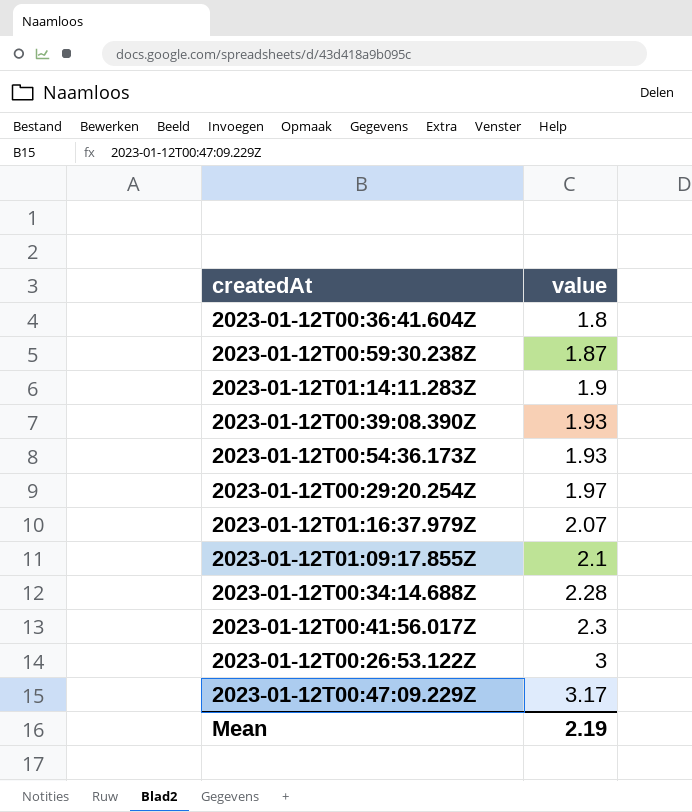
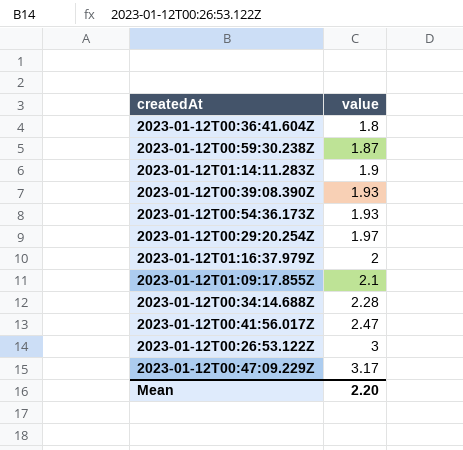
2023-01-12T01:16:37.979Z | value: 2.07 -> 2
2023-01-12T00:41:56.017Z | value: 2.3 -> 2.47
Mean | value: 2.19 -> 2.20

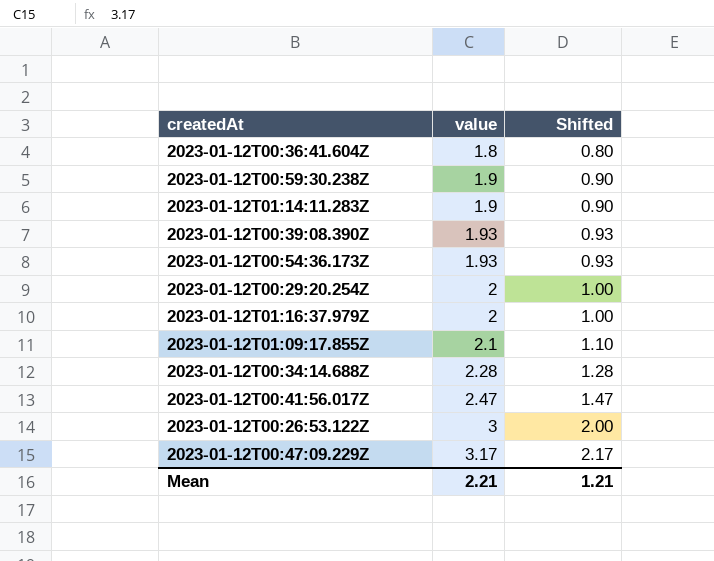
column Shifted | formula: none -> [value] - 1
2023-01-12T00:59:30.238Z | value: 1.87 -> 1.9
2023-01-12T00:29:20.254Z | value: 1.97 -> 2
Mean | value: 2.20 -> 2.21

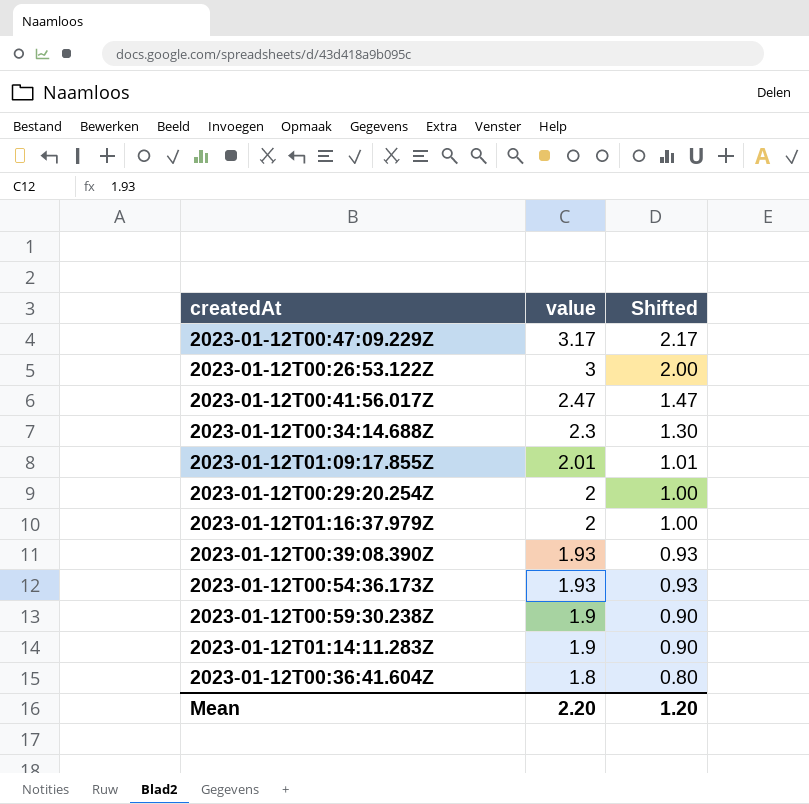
row order: value ascending -> value descending
2023-01-12T00:34:14.688Z | value: 2.28 -> 2.3
2023-01-12T00:34:14.688Z | Shifted: 1.28 -> 1.30
2023-01-12T01:09:17.855Z | value: 2.1 -> 2.01
2023-01-12T01:09:17.855Z | Shifted: 1.10 -> 1.01
Mean | value: 2.21 -> 2.20
Mean | Shifted: 1.21 -> 1.20

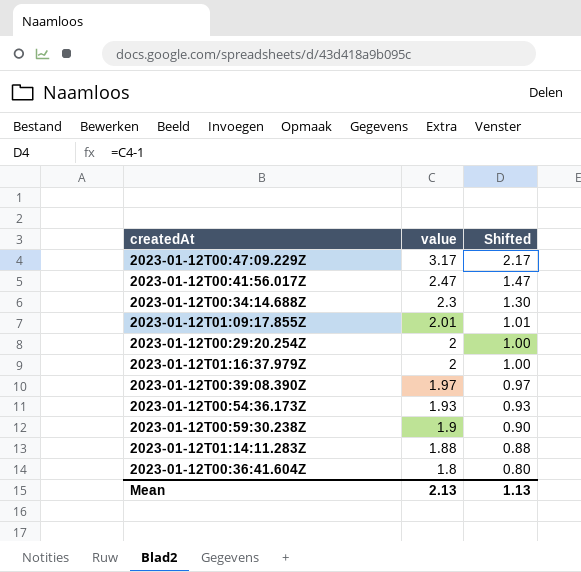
row 2023-01-12T00:26:53.122Z: 3 | 2.00 -> none
2023-01-12T00:39:08.390Z | value: 1.93 -> 1.97
2023-01-12T00:39:08.390Z | Shifted: 0.93 -> 0.97
2023-01-12T01:14:11.283Z | value: 1.9 -> 1.88
2023-01-12T01:14:11.283Z | Shifted: 0.90 -> 0.88
Mean | value: 2.20 -> 2.13
Mean | Shifted: 1.20 -> 1.13

